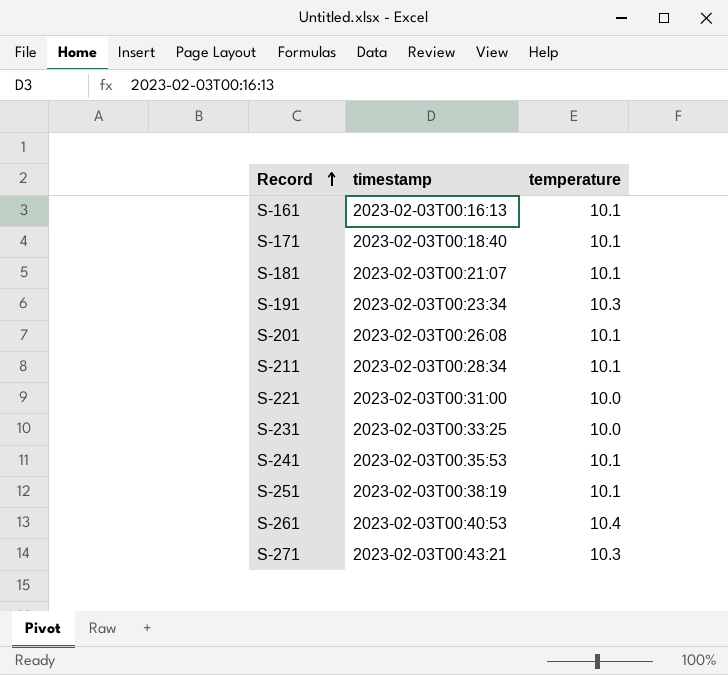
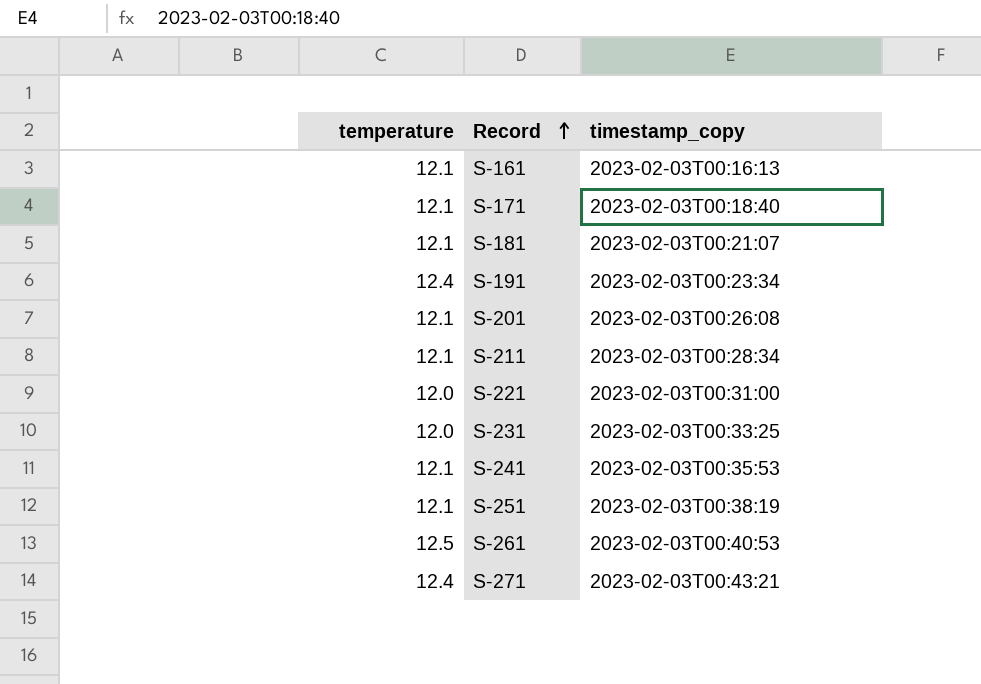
column temperature | position: 3 -> 1
column name: timestamp -> timestamp_copy
S-161 | temperature: 10.1 -> 12.1
S-171 | temperature: 10.1 -> 12.1
S-181 | temperature: 10.1 -> 12.1
S-191 | temperature: 10.3 -> 12.4
S-201 | temperature: 10.1 -> 12.1
S-211 | temperature: 10.1 -> 12.1
S-221 | temperature: 10.0 -> 12.0
S-231 | temperature: 10.0 -> 12.0
S-241 | temperature: 10.1 -> 12.1
S-251 | temperature: 10.1 -> 12.1
S-261 | temperature: 10.4 -> 12.5
S-271 | temperature: 10.3 -> 12.4

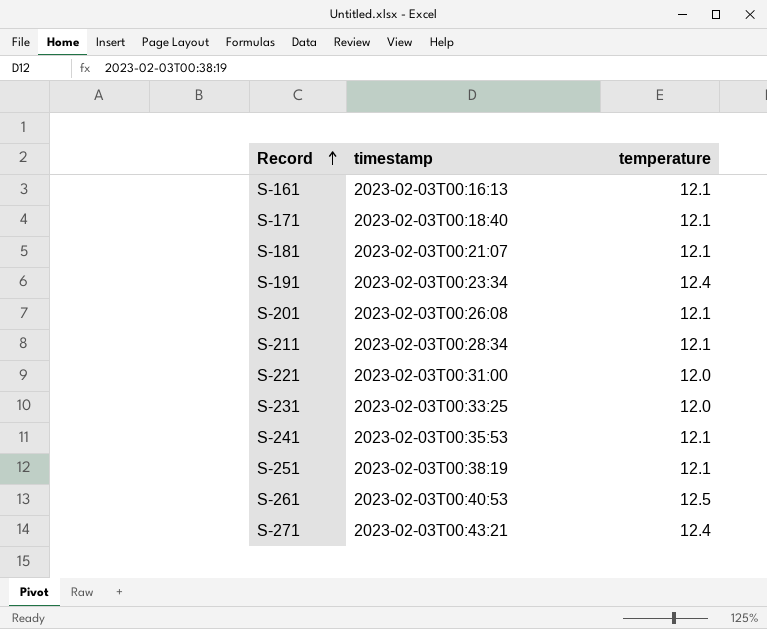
column name: timestamp_copy -> timestamp
column temperature | position: 1 -> 3

